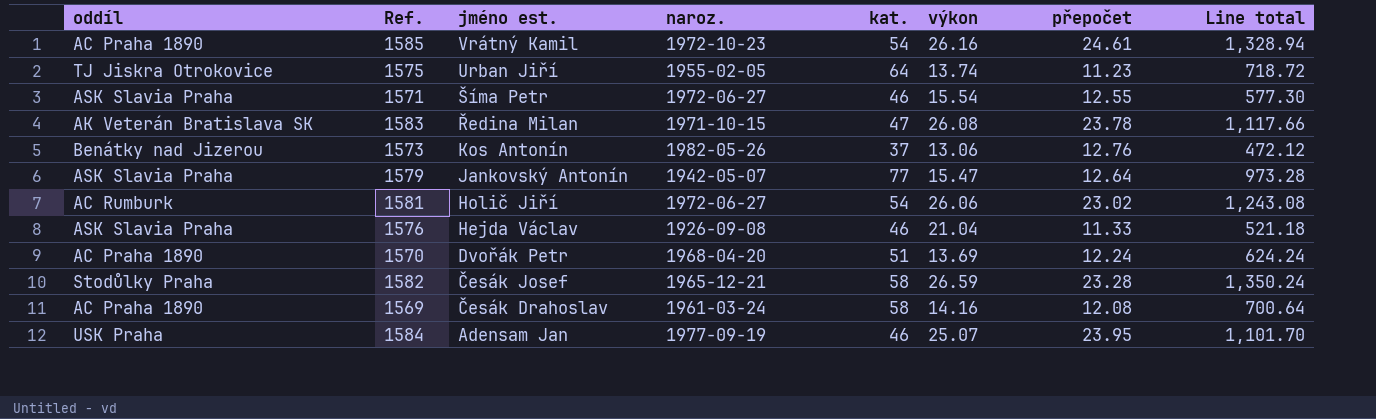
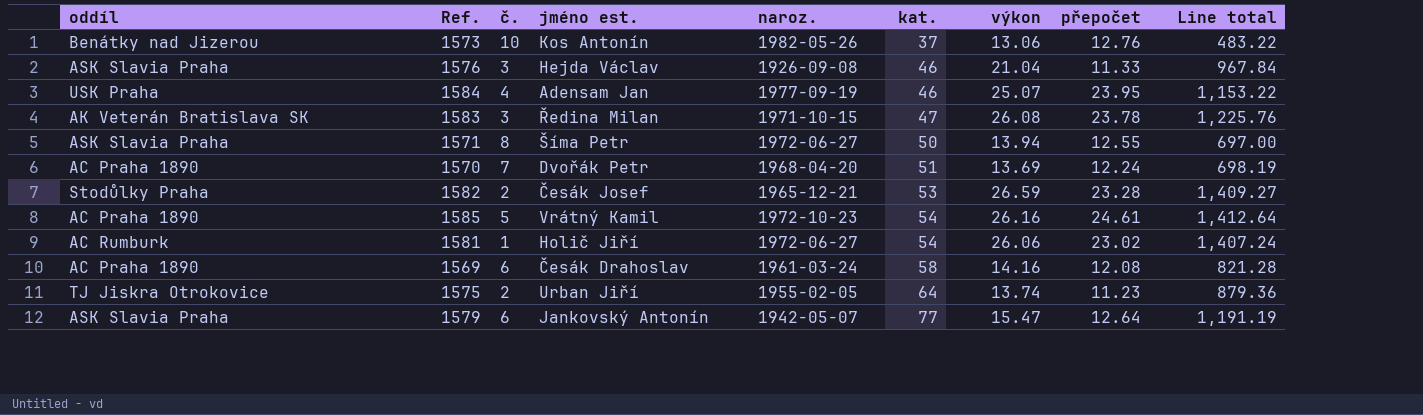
row order: jméno est. descending -> kat. ascending
column č. | position: none -> 3
column Line total | formula: [kat.] * [přepočet] -> [kat.] * [výkon]
1571 | kat.: 46 -> 50
1571 | výkon: 15.54 -> 13.94
1582 | kat.: 58 -> 53

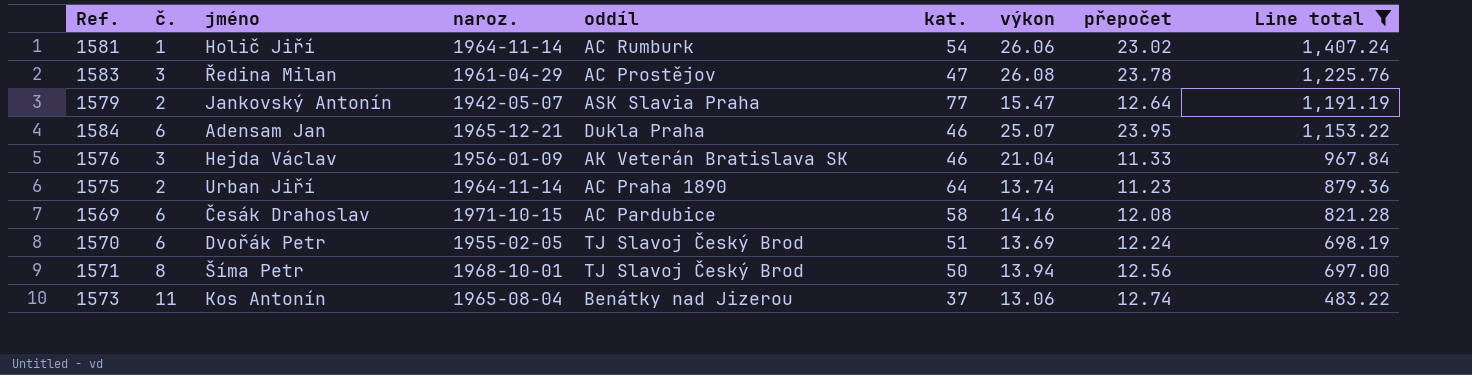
filter: none -> Line total <= 1,407.24
row order: kat. ascending -> Line total descending
column name: jméno est. -> jméno
column oddíl | position: 1 -> 5
1581 | naroz.: 1972-06-27 -> 1964-11-14
1583 | naroz.: 1971-10-15 -> 1961-04-29
1583 | oddíl: AK Veterán Bratislava SK -> AC Prostějov
1579 | č.: 6 -> 2
1584 | č.: 4 -> 6
1584 | naroz.: 1977-09-19 -> 1965-12-21
1584 | oddíl: USK Praha -> Dukla Praha
1576 | naroz.: 1926-09-08 -> 1956-01-09
1576 | oddíl: ASK Slavia Praha -> AK Veterán Bratislava SK
1575 | naroz.: 1955-02-05 -> 1964-11-14
1575 | oddíl: TJ Jiskra Otrokovice -> AC Praha 1890
1569 | naroz.: 1961-03-24 -> 1971-10-15
1569 | oddíl: AC Praha 1890 -> AC Pardubice
1570 | č.: 7 -> 6
1570 | naroz.: 1968-04-20 -> 1955-02-05
1570 | oddíl: AC Praha 1890 -> TJ Slavoj Český Brod
1571 | naroz.: 1972-06-27 -> 1968-10-01
1571 | oddíl: ASK Slavia Praha -> TJ Slavoj Český Brod
1571 | přepočet: 12.55 -> 12.56
1573 | č.: 10 -> 11
1573 | naroz.: 1982-05-26 -> 1965-08-04
1573 | přepočet: 12.76 -> 12.74

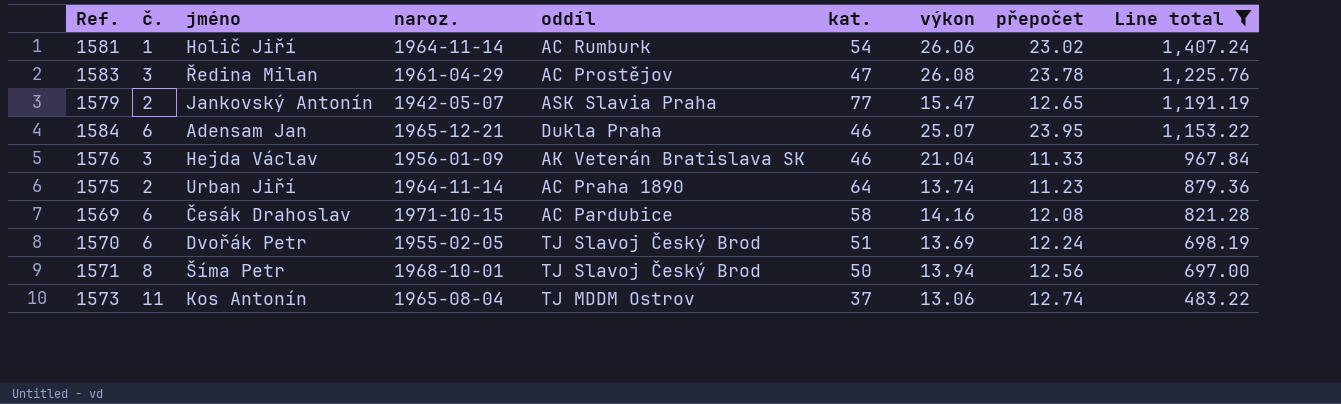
1579 | přepočet: 12.64 -> 12.65
1573 | oddíl: Benátky nad Jizerou -> TJ MDDM Ostrov

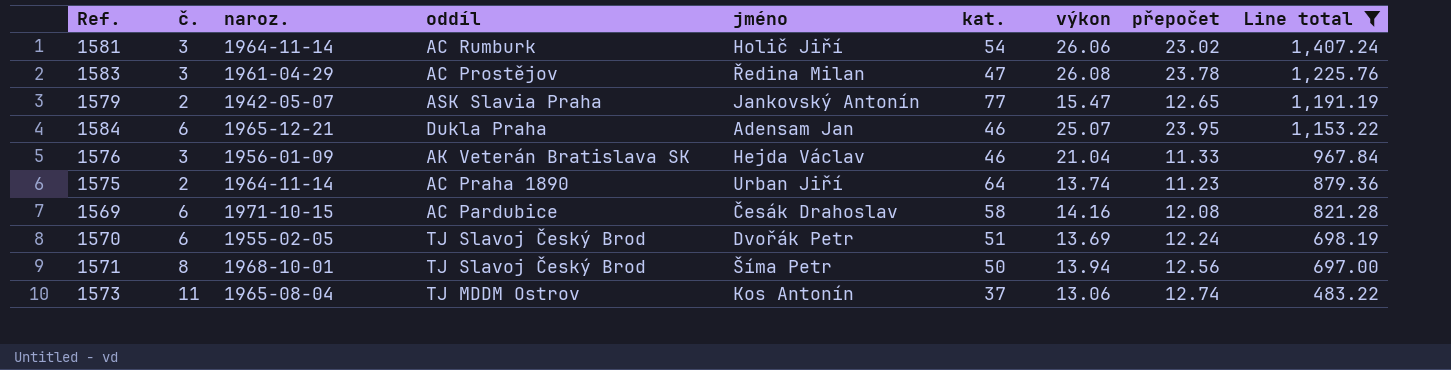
column jméno | position: 3 -> 5
1581 | č.: 1 -> 3

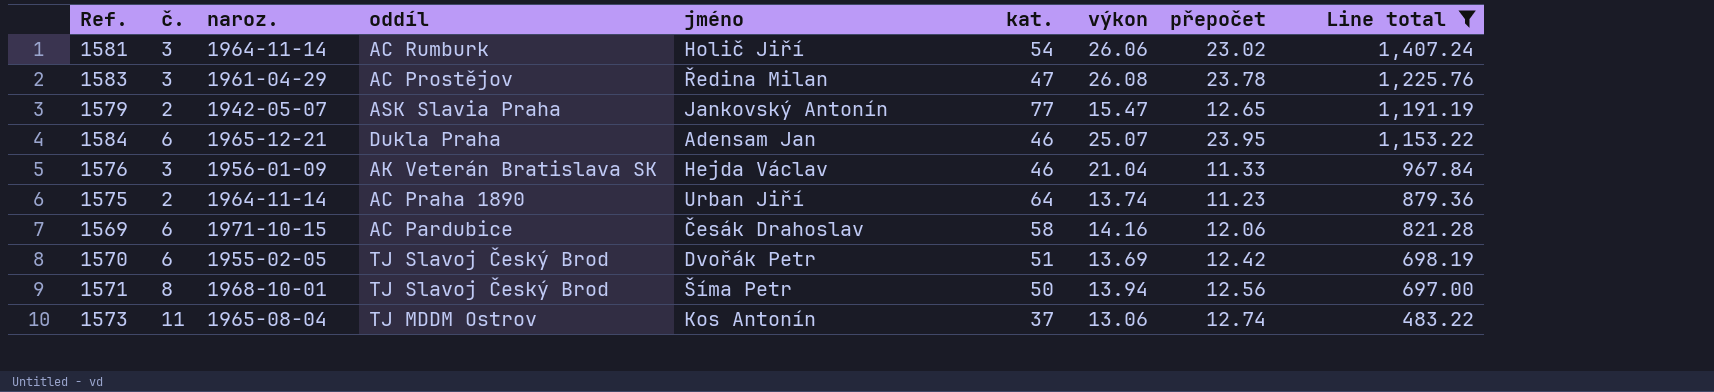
1569 | přepočet: 12.08 -> 12.06
1570 | přepočet: 12.24 -> 12.42

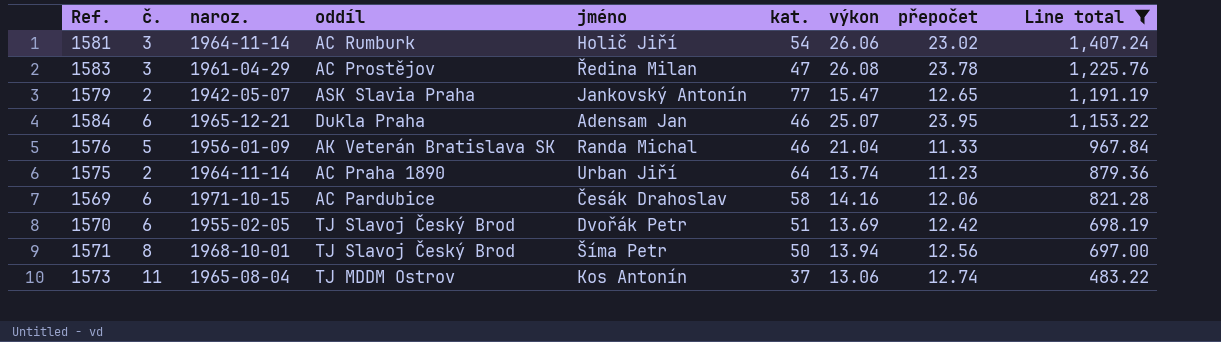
1576 | č.: 3 -> 5
1576 | jméno: Hejda Václav -> Randa Michal

